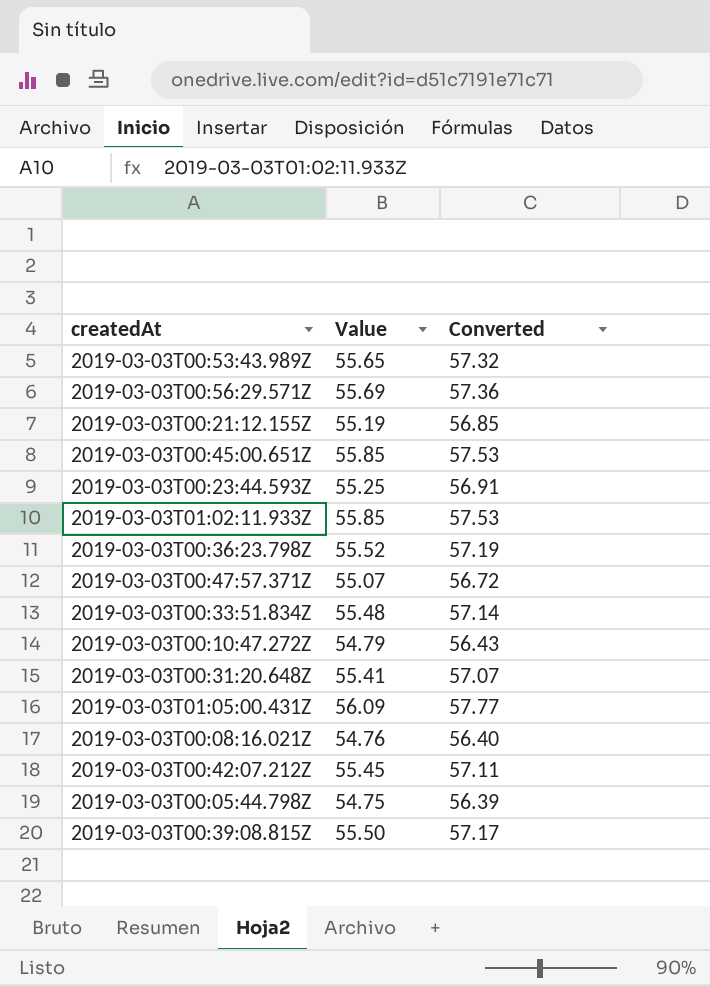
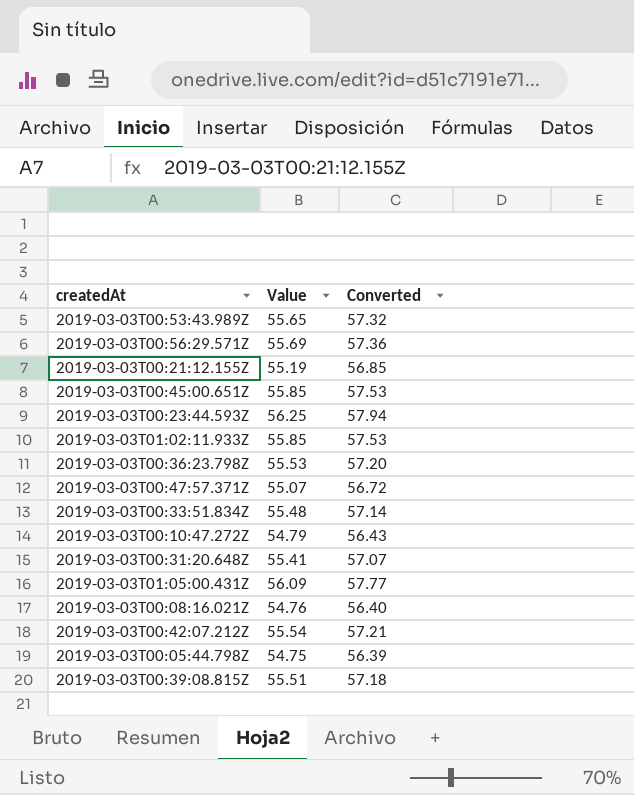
2019-03-03T00:23:44.593Z | Value: 55.25 -> 56.25
2019-03-03T00:23:44.593Z | Converted: 56.91 -> 57.94
2019-03-03T00:36:23.798Z | Value: 55.52 -> 55.53
2019-03-03T00:36:23.798Z | Converted: 57.19 -> 57.20
2019-03-03T00:42:07.212Z | Value: 55.45 -> 55.54
2019-03-03T00:42:07.212Z | Converted: 57.11 -> 57.21
2019-03-03T00:39:08.815Z | Value: 55.50 -> 55.51
2019-03-03T00:39:08.815Z | Converted: 57.17 -> 57.18

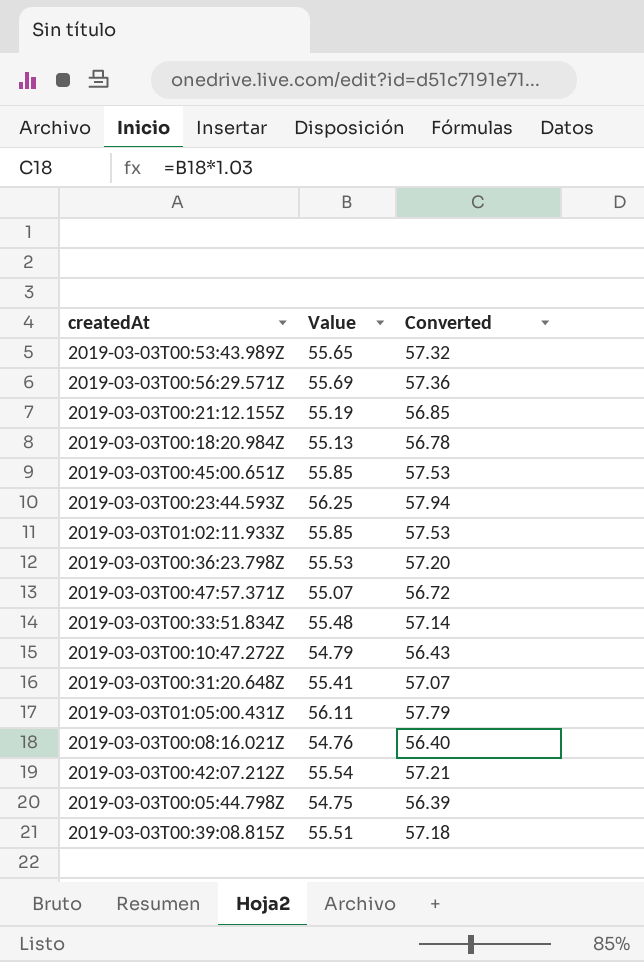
row 2019-03-03T00:18:20.984Z: none -> 55.13 | 56.78
2019-03-03T01:05:00.431Z | Value: 56.09 -> 56.11
2019-03-03T01:05:00.431Z | Converted: 57.77 -> 57.79

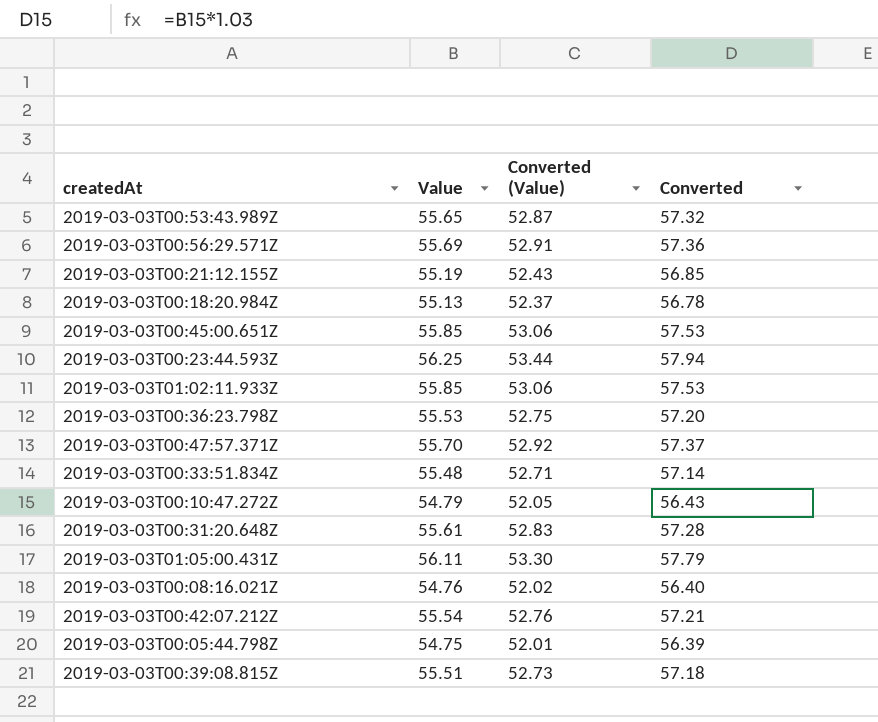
column Converted (Value) | formula: none -> [Value] * 0.95
2019-03-03T00:47:57.371Z | Value: 55.07 -> 55.70
2019-03-03T00:47:57.371Z | Converted: 56.72 -> 57.37
2019-03-03T00:31:20.648Z | Value: 55.41 -> 55.61
2019-03-03T00:31:20.648Z | Converted: 57.07 -> 57.28

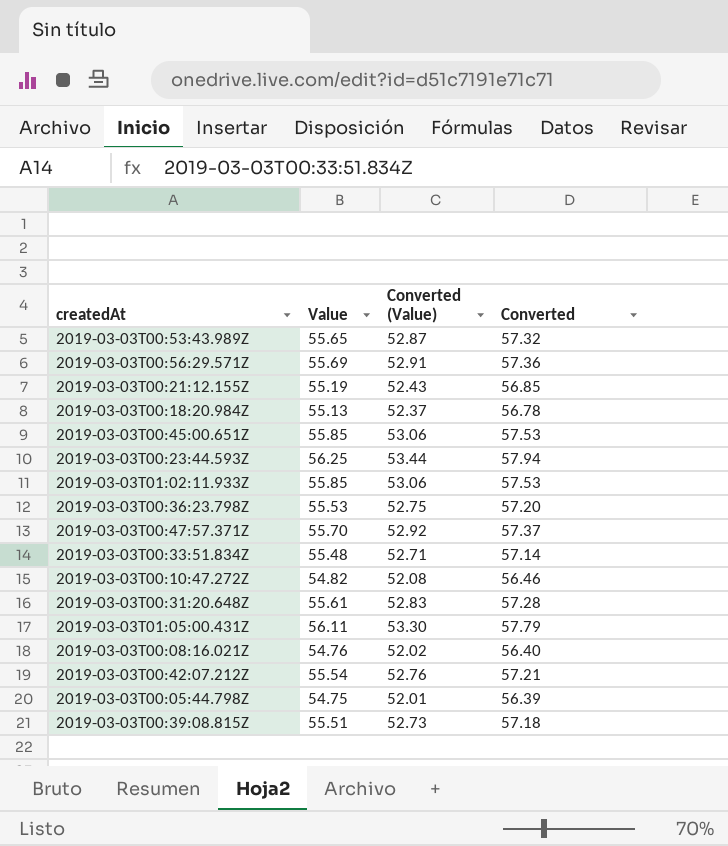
2019-03-03T00:10:47.272Z | Value: 54.79 -> 54.82
2019-03-03T00:10:47.272Z | Converted (Value): 52.05 -> 52.08
2019-03-03T00:10:47.272Z | Converted: 56.43 -> 56.46

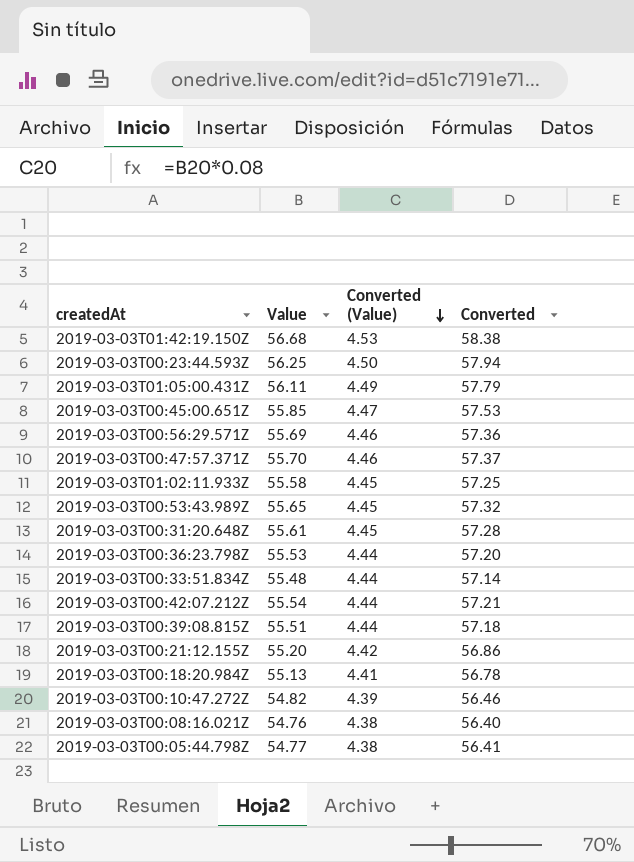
row order: none -> Converted (Value) descending
column Converted (Value) | formula: [Value] * 0.95 -> [Value] * 0.08
row 2019-03-03T01:42:19.150Z: none -> 56.68 | 4.53 | 58.38
2019-03-03T01:02:11.933Z | Value: 55.85 -> 55.58
2019-03-03T01:02:11.933Z | Converted: 57.53 -> 57.25
2019-03-03T00:21:12.155Z | Value: 55.19 -> 55.20
2019-03-03T00:21:12.155Z | Converted: 56.85 -> 56.86
2019-03-03T00:05:44.798Z | Value: 54.75 -> 54.77
2019-03-03T00:05:44.798Z | Converted: 56.39 -> 56.41

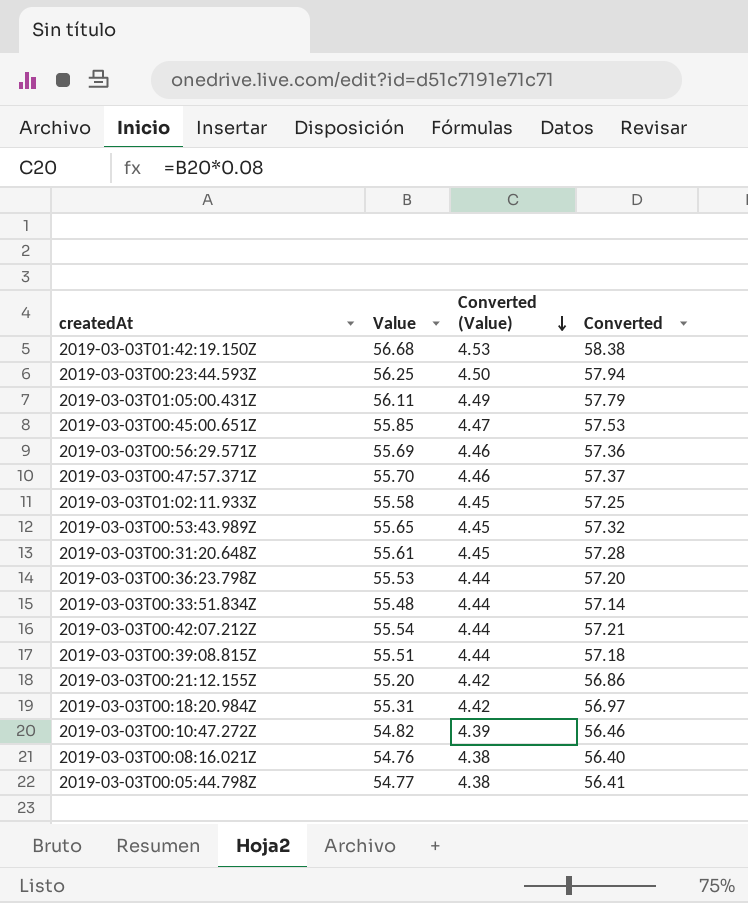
2019-03-03T00:18:20.984Z | Value: 55.13 -> 55.31
2019-03-03T00:18:20.984Z | Converted (Value): 4.41 -> 4.42
2019-03-03T00:18:20.984Z | Converted: 56.78 -> 56.97

